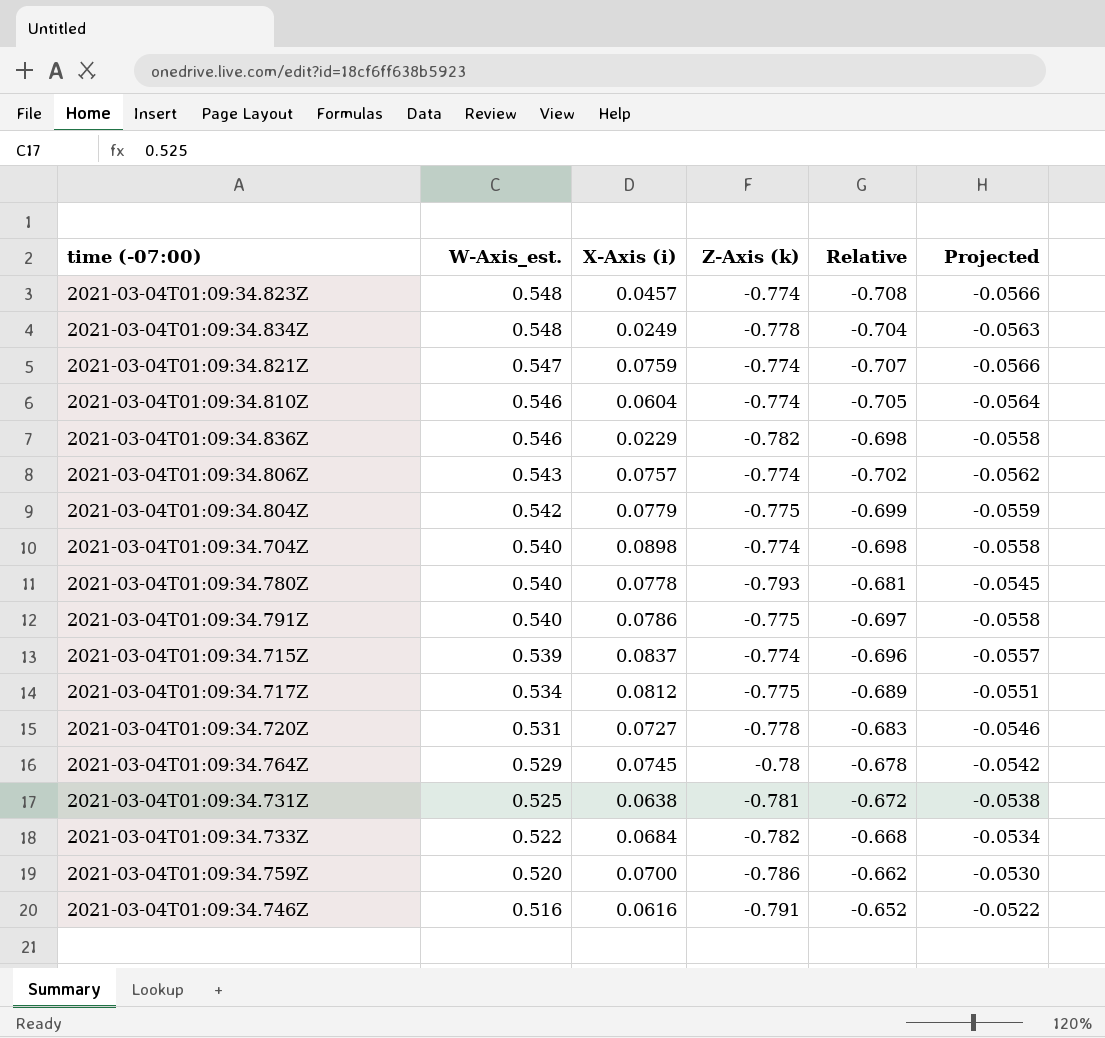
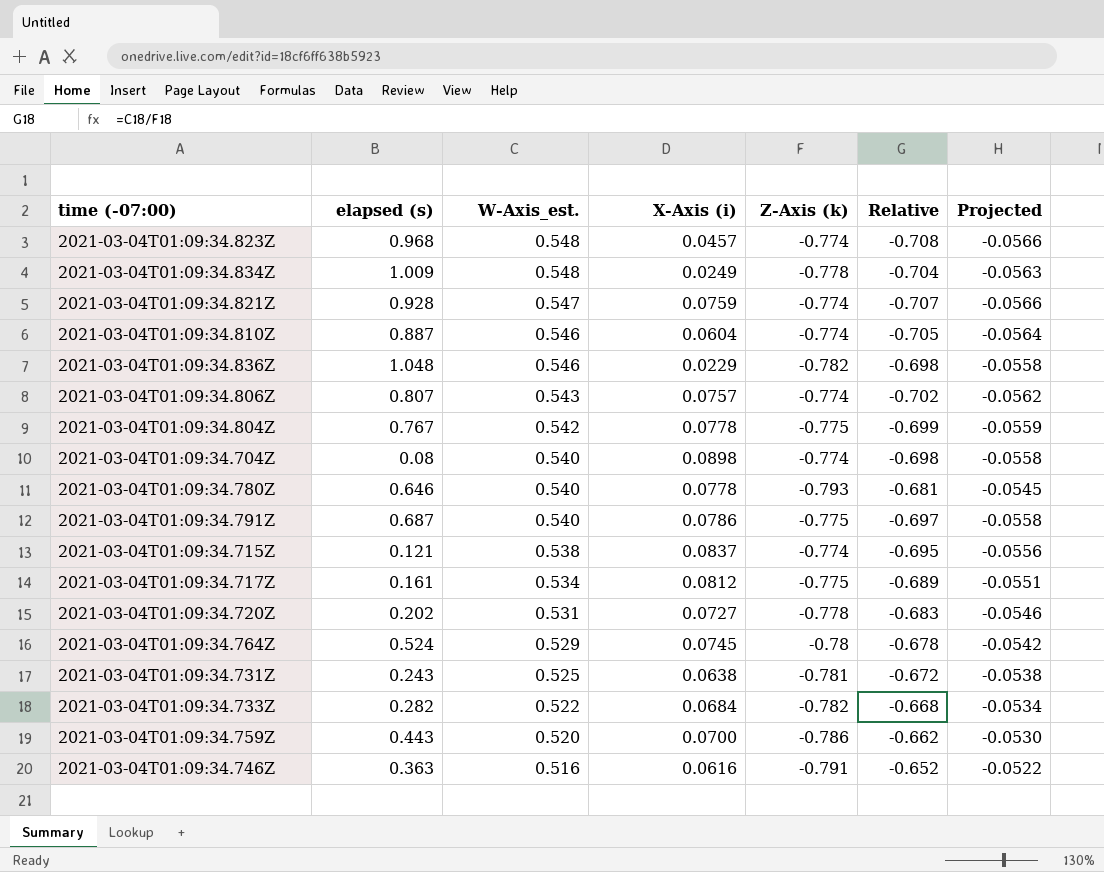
column elapsed (s) | position: none -> 2
2021-03-04T01:09:34.804Z | X-Axis (i): 0.0779 -> 0.0778
2021-03-04T01:09:34.715Z | W-Axis_est.: 0.539 -> 0.538
2021-03-04T01:09:34.715Z | Relative: -0.696 -> -0.695
2021-03-04T01:09:34.715Z | Projected: -0.0557 -> -0.0556

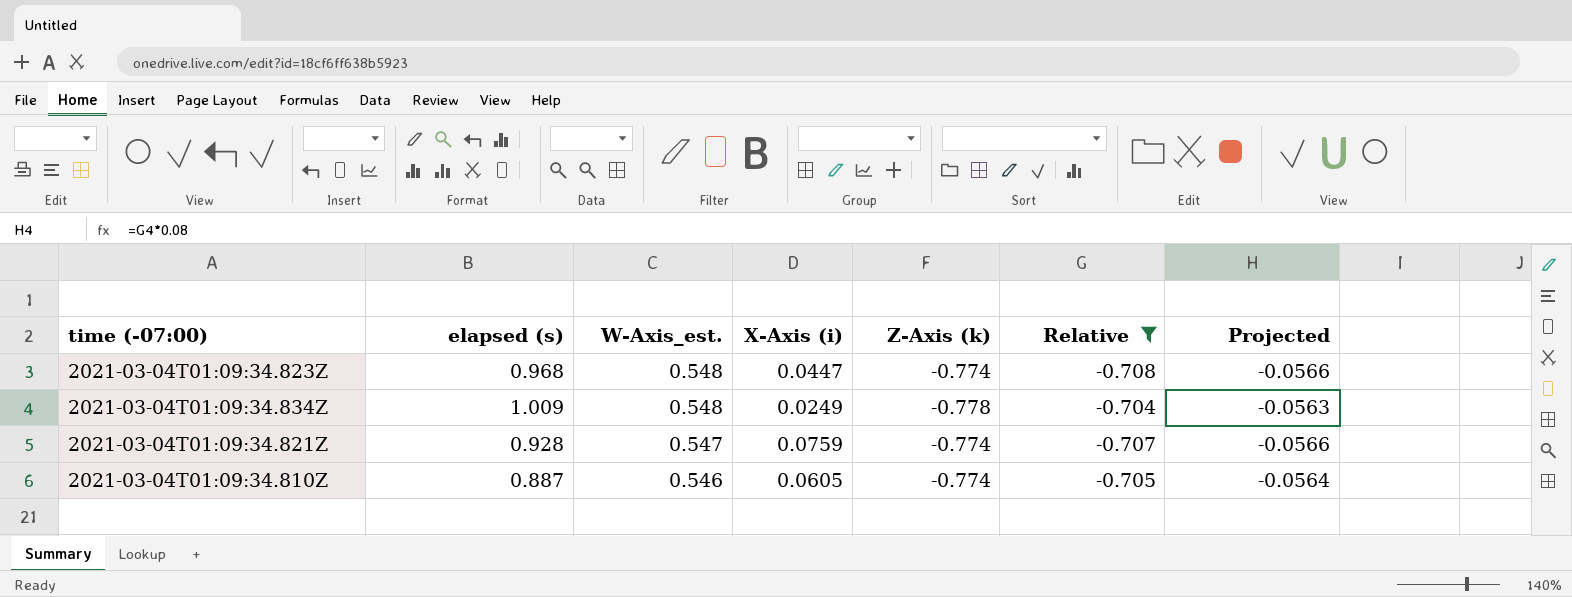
filter: none -> Relative <= -0.704
2021-03-04T01:09:34.823Z | X-Axis (i): 0.0457 -> 0.0447
2021-03-04T01:09:34.810Z | X-Axis (i): 0.0604 -> 0.0605

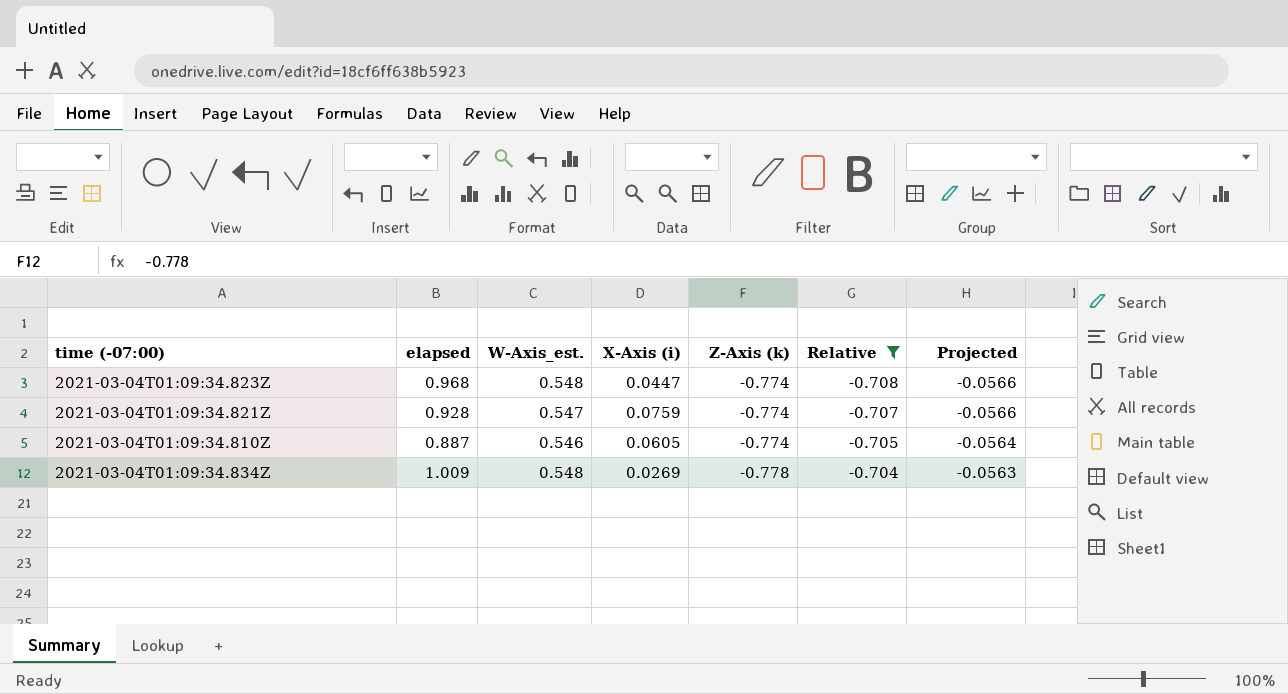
row order: W-Axis_est. descending -> Z-Axis (k) descending
column name: elapsed (s) -> elapsed
2021-03-04T01:09:34.834Z | X-Axis (i): 0.0249 -> 0.0269

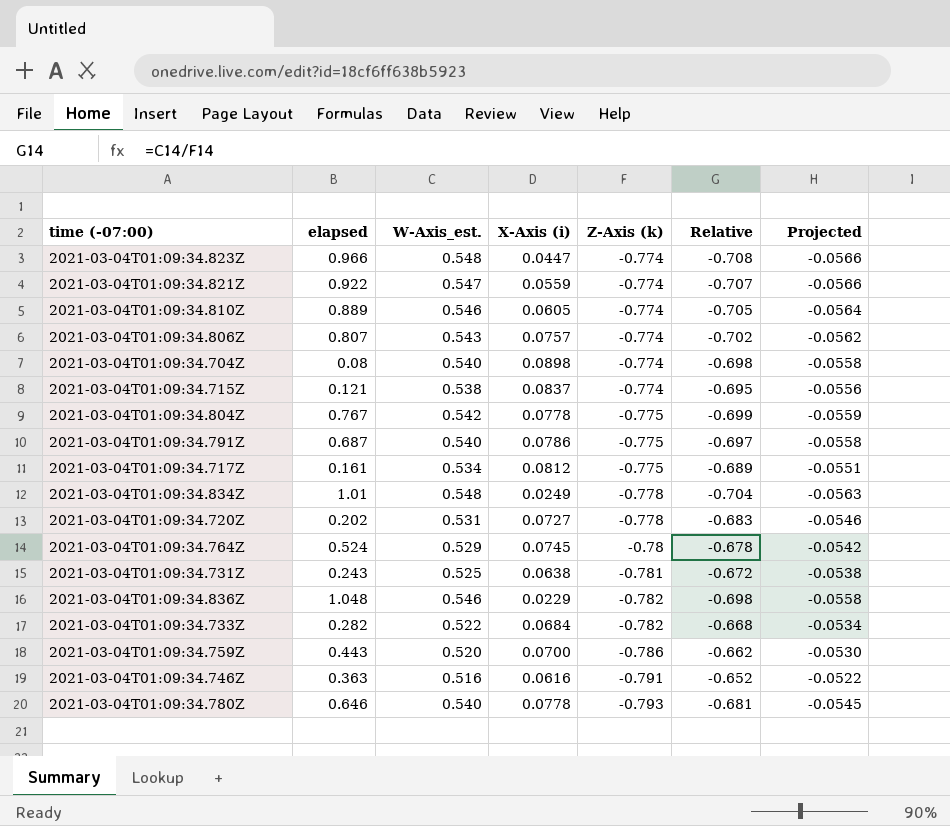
filter: Relative <= -0.704 -> none
2021-03-04T01:09:34.823Z | elapsed: 0.968 -> 0.966
2021-03-04T01:09:34.821Z | elapsed: 0.928 -> 0.922
2021-03-04T01:09:34.821Z | X-Axis (i): 0.0759 -> 0.0559
2021-03-04T01:09:34.810Z | elapsed: 0.887 -> 0.889
2021-03-04T01:09:34.834Z | elapsed: 1.009 -> 1.01
2021-03-04T01:09:34.834Z | X-Axis (i): 0.0269 -> 0.0249

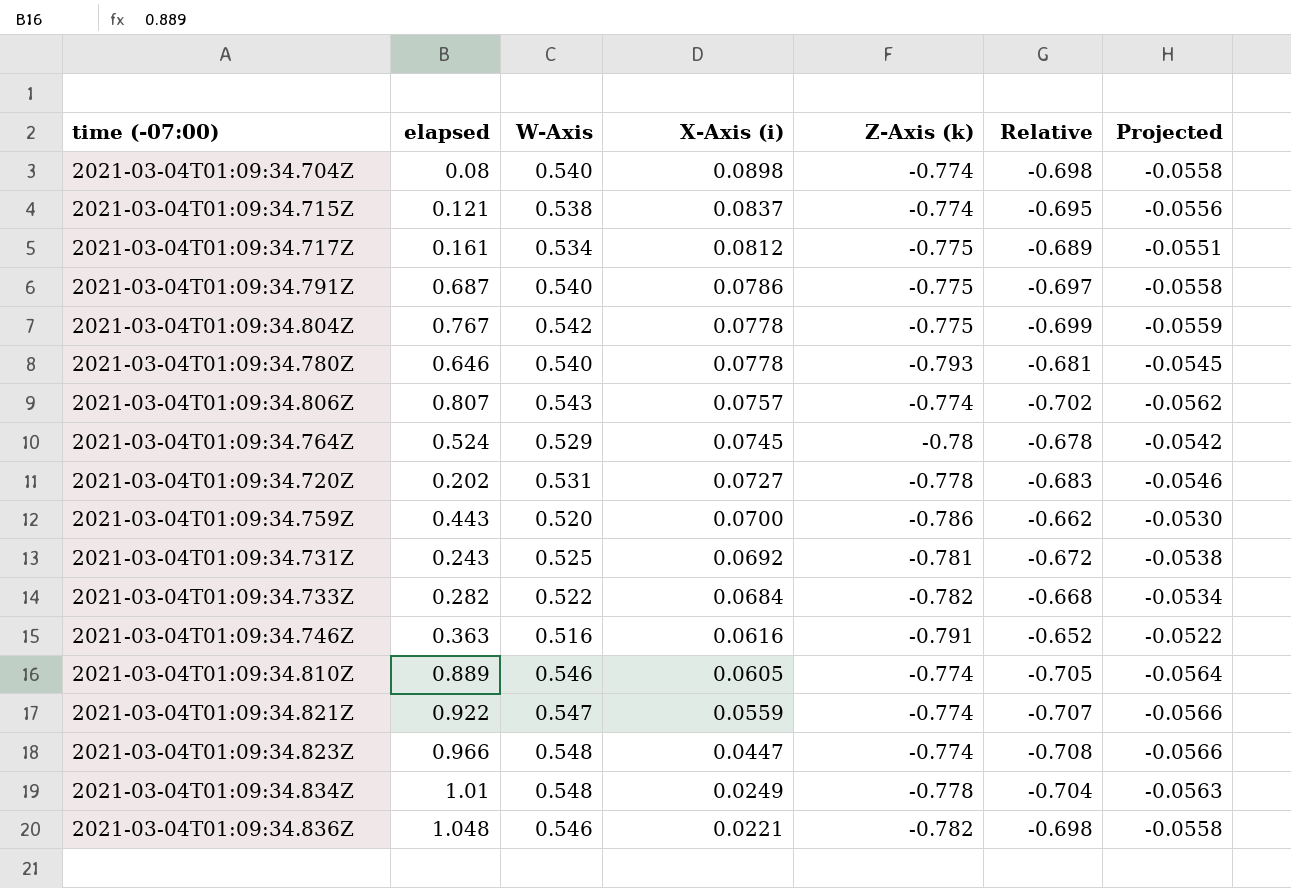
row order: Z-Axis (k) descending -> X-Axis (i) descending
column name: W-Axis_est. -> W-Axis
2021-03-04T01:09:34.731Z | X-Axis (i): 0.0638 -> 0.0692
2021-03-04T01:09:34.836Z | X-Axis (i): 0.0229 -> 0.0221

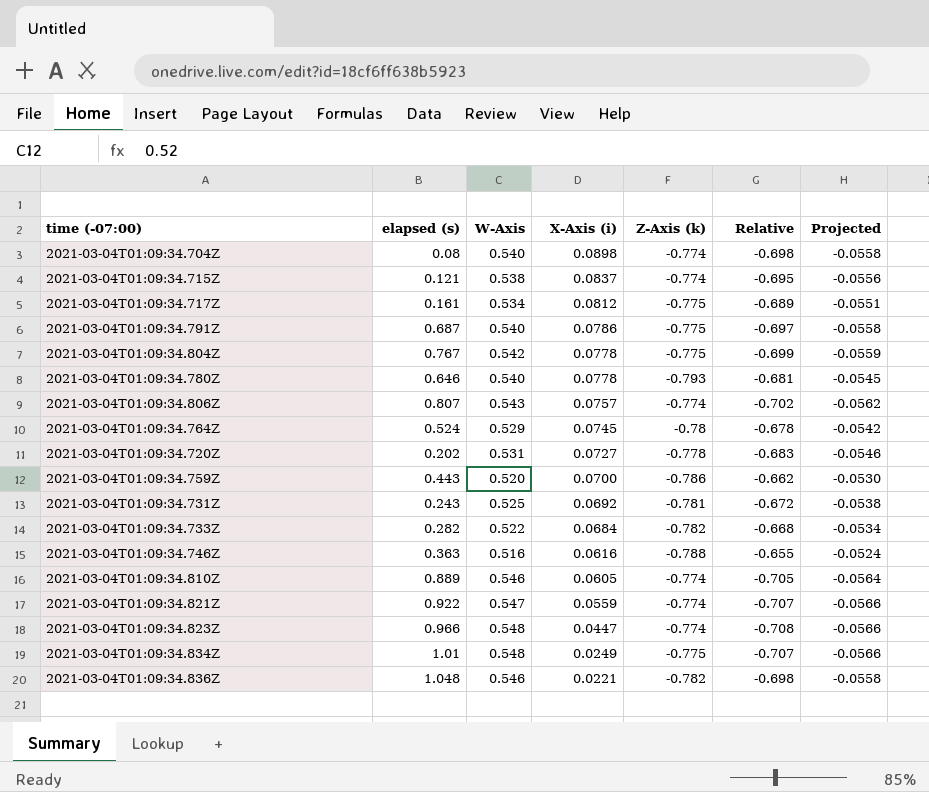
column name: elapsed -> elapsed (s)
2021-03-04T01:09:34.746Z | Z-Axis (k): -0.791 -> -0.788
2021-03-04T01:09:34.746Z | Relative: -0.652 -> -0.655
2021-03-04T01:09:34.746Z | Projected: -0.0522 -> -0.0524
2021-03-04T01:09:34.834Z | Z-Axis (k): -0.778 -> -0.775
2021-03-04T01:09:34.834Z | Relative: -0.704 -> -0.707
2021-03-04T01:09:34.834Z | Projected: -0.0563 -> -0.0566

